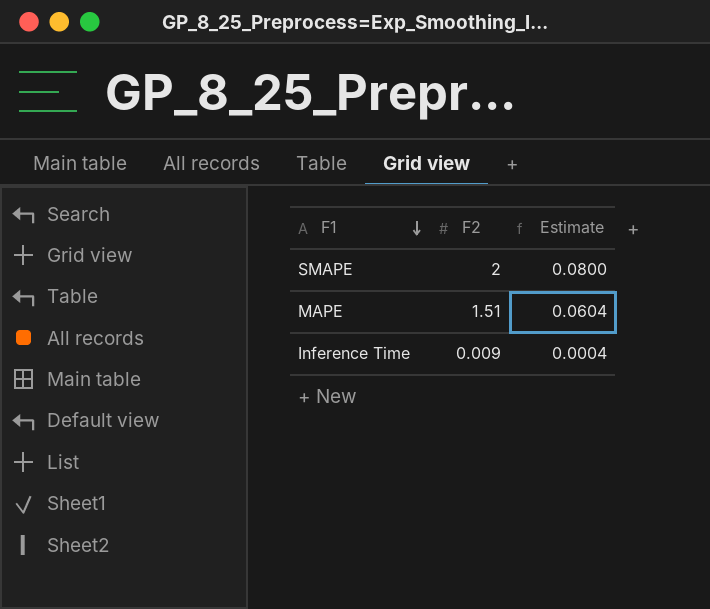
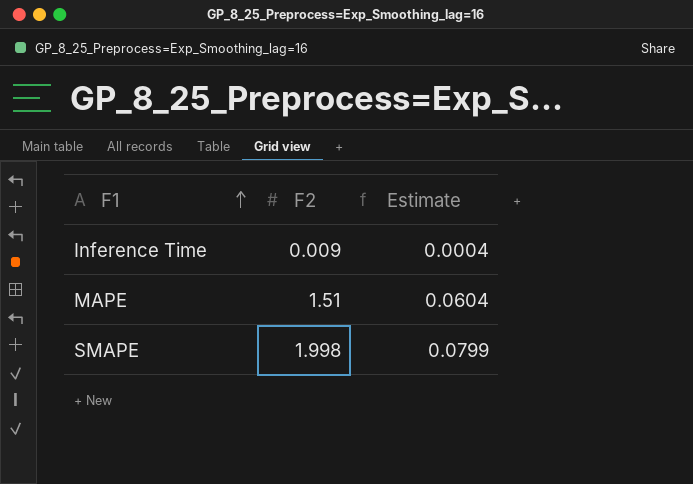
row order: F1 descending -> F1 ascending
SMAPE | F2: 2 -> 1.998
SMAPE | Estimate: 0.0800 -> 0.0799

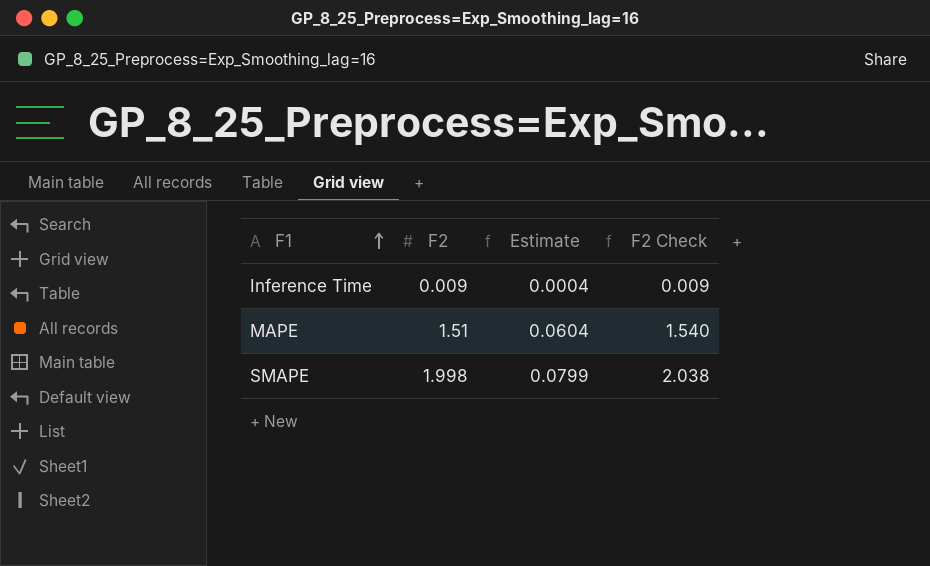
column F2 Check | formula: none -> [F2] * 1.02

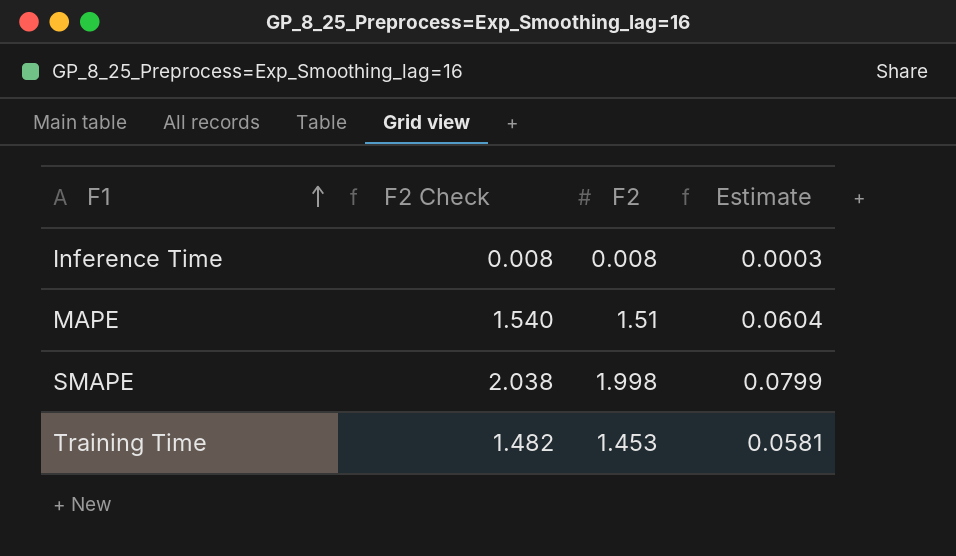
column F2 Check | position: 4 -> 2
Inference Time | F2 Check: 0.009 -> 0.008
Inference Time | F2: 0.009 -> 0.008
Inference Time | Estimate: 0.0004 -> 0.0003
row Training Time: none -> 1.482 | 1.453 | 0.0581

